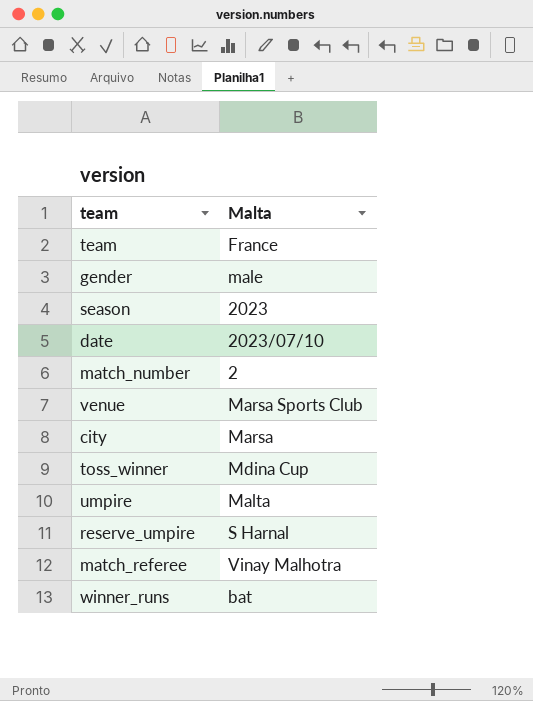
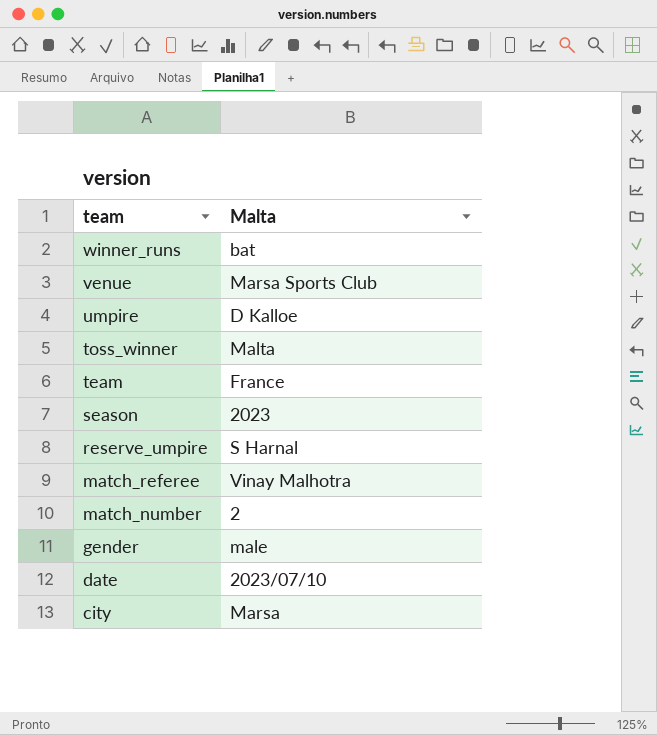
row order: none -> team descending
umpire | Malta: Malta -> D Kalloe
toss_winner | Malta: Mdina Cup -> Malta

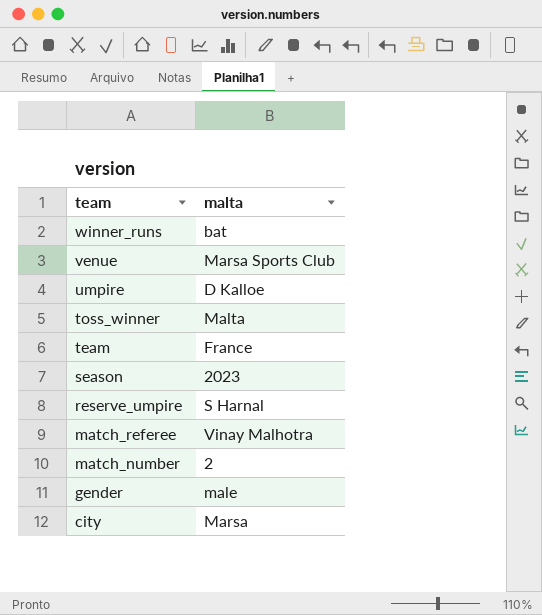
column name: Malta -> malta
row date: 2023/07/10 -> none

